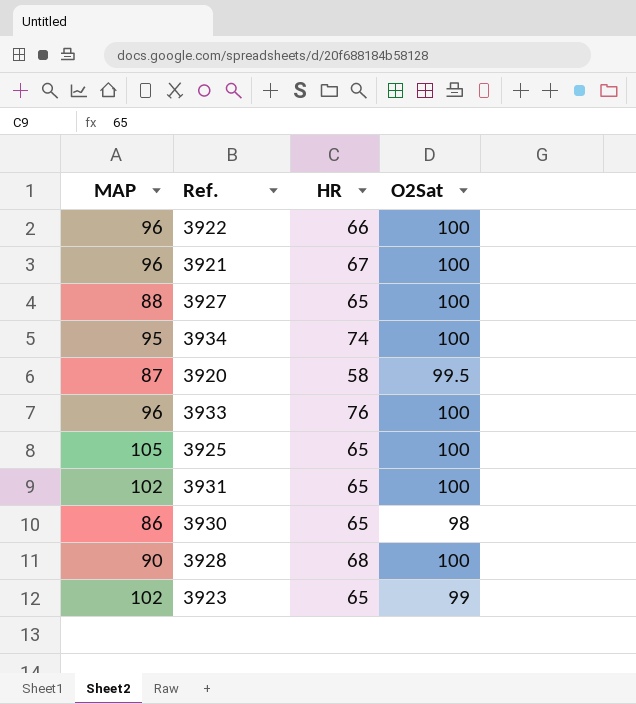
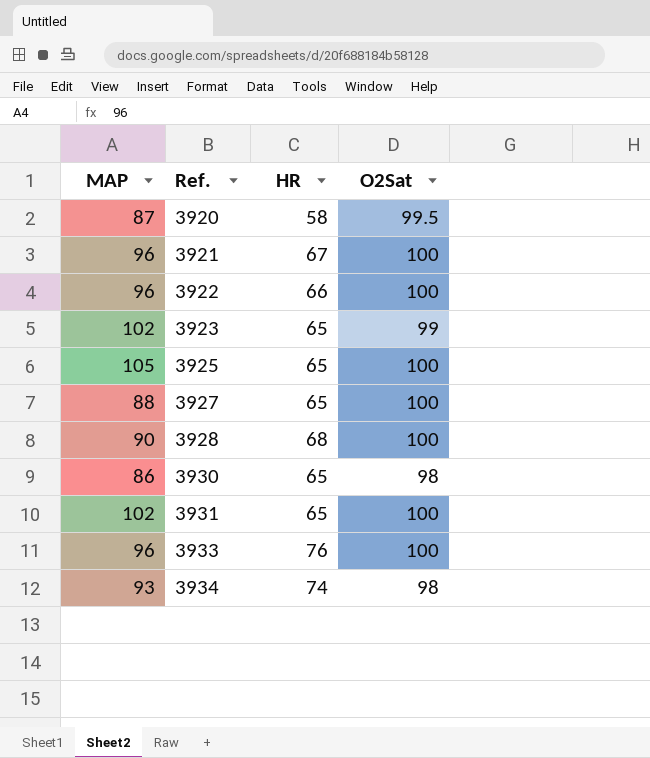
row order: none -> Ref. ascending
3934 | MAP: 95 -> 93
3934 | O2Sat: 100 -> 98

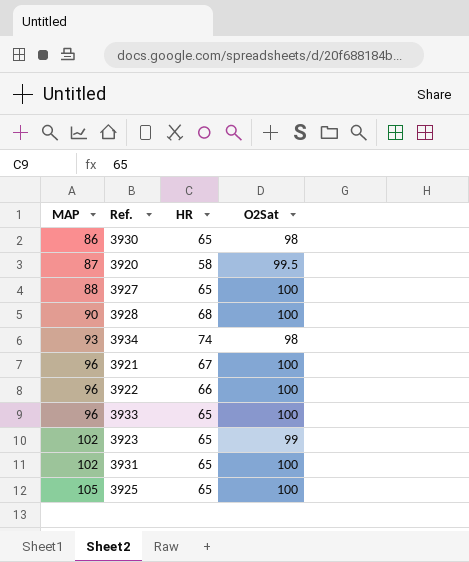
row order: Ref. ascending -> MAP ascending
3933 | HR: 76 -> 65

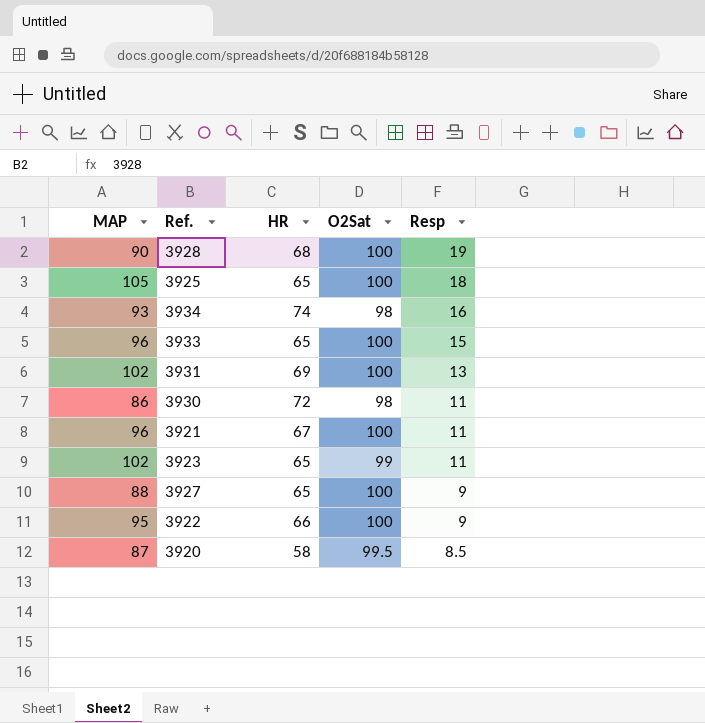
row order: MAP ascending -> Resp descending
column Resp | position: none -> 5
3931 | HR: 65 -> 69
3930 | HR: 65 -> 72
3922 | MAP: 96 -> 95

